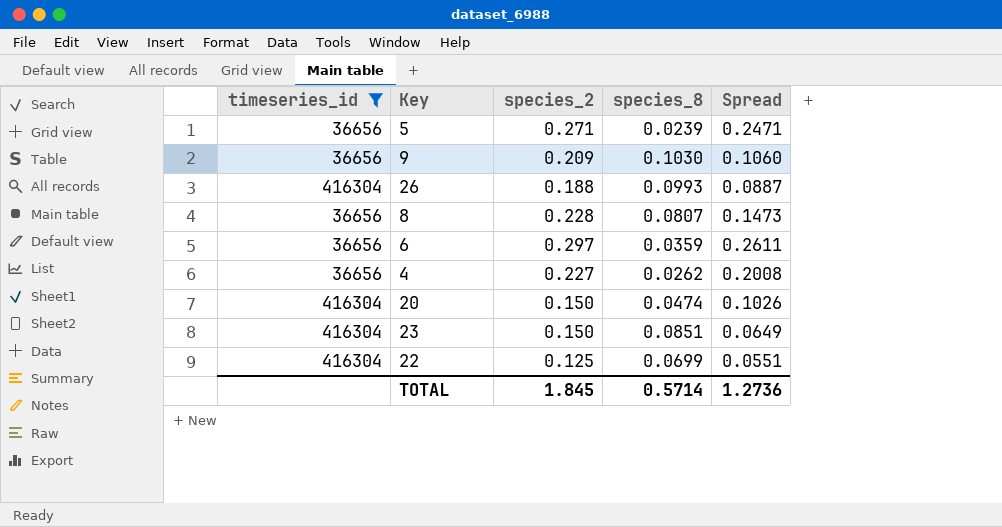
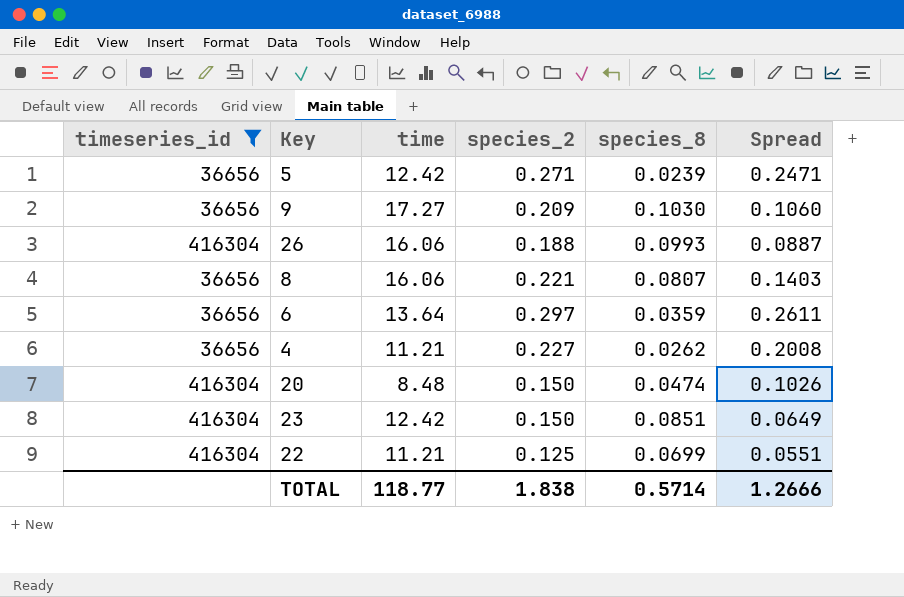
column time | position: none -> 3
8 | species_2: 0.228 -> 0.221
8 | Spread: 0.1473 -> 0.1403
TOTAL | species_2: 1.845 -> 1.838
TOTAL | Spread: 1.2736 -> 1.2666

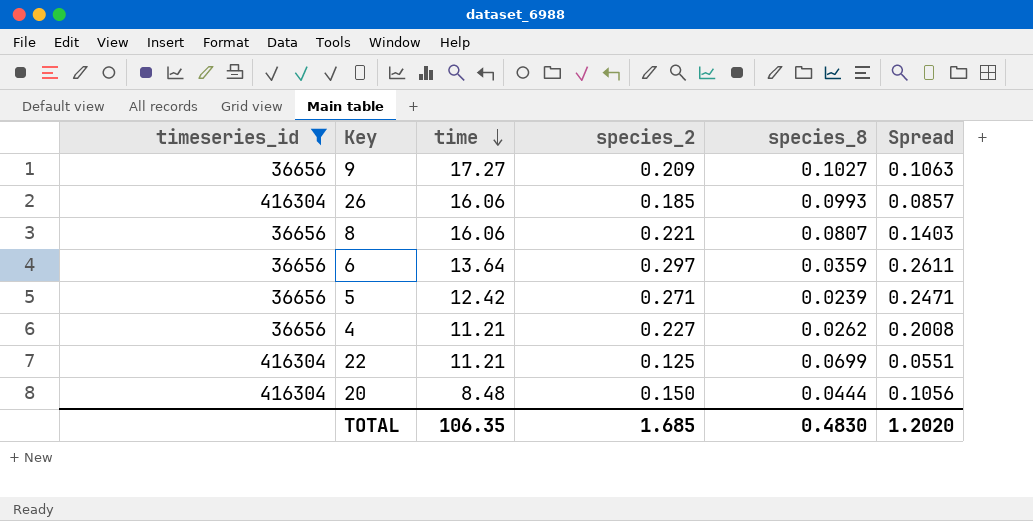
row order: none -> time descending
row 23: 416304 | 12.42 | 0.150 | 0.0851 | 0.0649 -> none
9 | species_8: 0.1030 -> 0.1027
9 | Spread: 0.1060 -> 0.1063
26 | species_2: 0.188 -> 0.185
26 | Spread: 0.0887 -> 0.0857
20 | species_8: 0.0474 -> 0.0444
20 | Spread: 0.1026 -> 0.1056
TOTAL | time: 118.77 -> 106.35
TOTAL | species_2: 1.838 -> 1.685
TOTAL | species_8: 0.5714 -> 0.4830
TOTAL | Spread: 1.2666 -> 1.2020

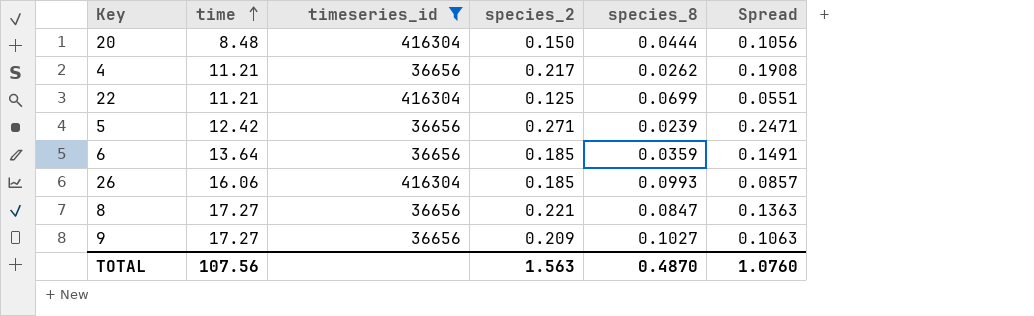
row order: time descending -> time ascending
column timeseries_id | position: 1 -> 3
4 | species_2: 0.227 -> 0.217
4 | Spread: 0.2008 -> 0.1908
6 | species_2: 0.297 -> 0.185
6 | Spread: 0.2611 -> 0.1491
8 | time: 16.06 -> 17.27
8 | species_8: 0.0807 -> 0.0847
8 | Spread: 0.1403 -> 0.1363
TOTAL | time: 106.35 -> 107.56
TOTAL | species_2: 1.685 -> 1.563
TOTAL | species_8: 0.4830 -> 0.4870
TOTAL | Spread: 1.2020 -> 1.0760

